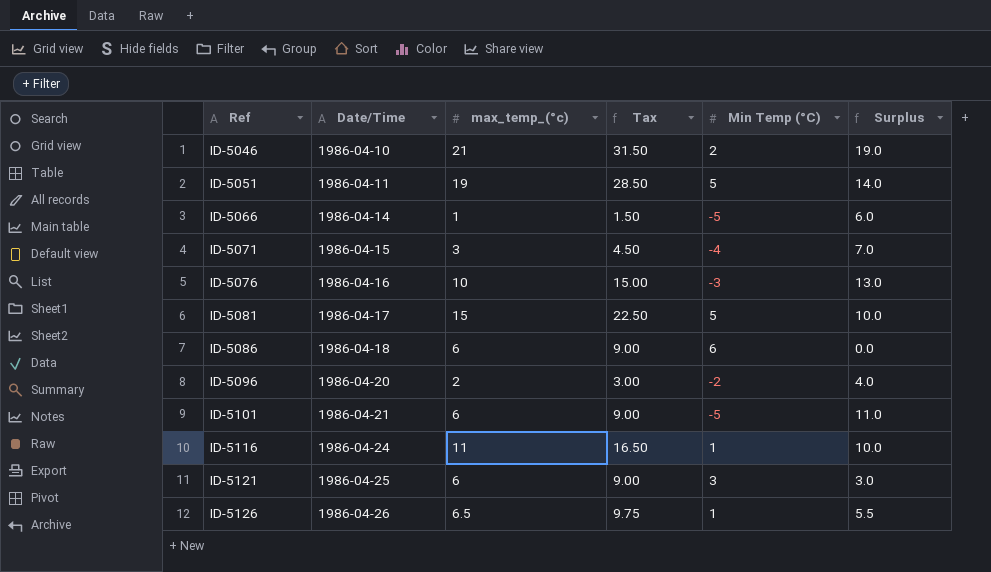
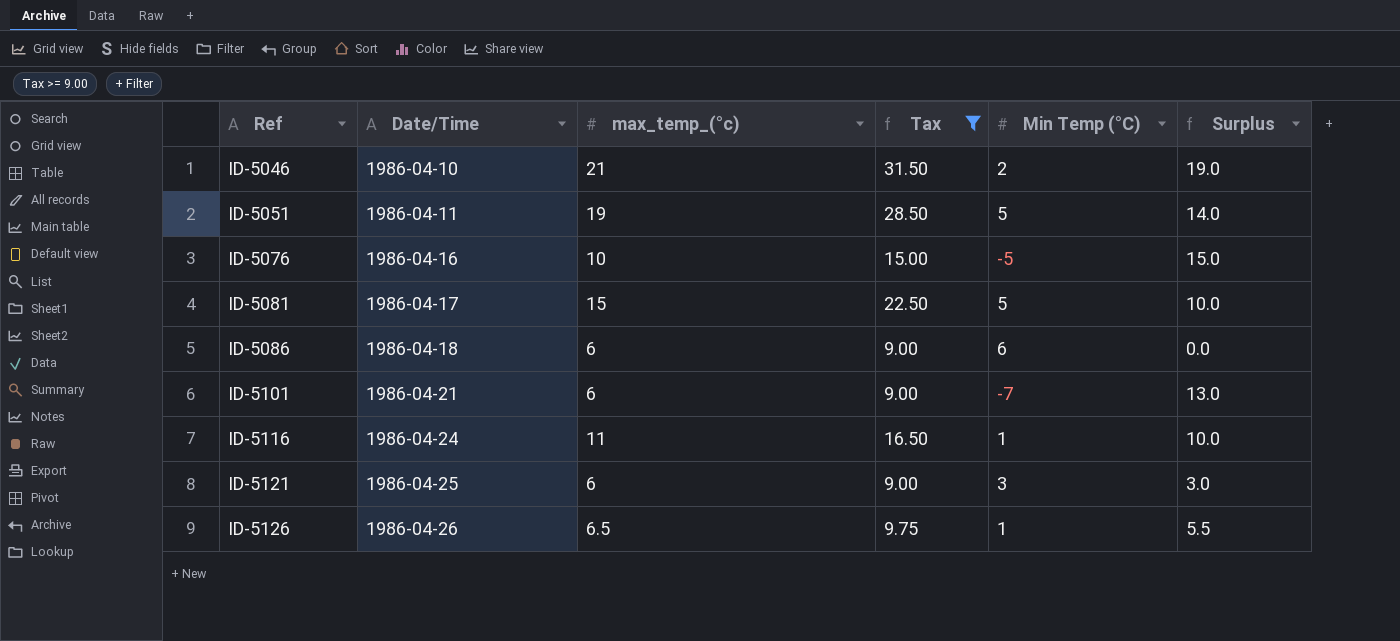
filter: none -> Tax >= 9.00
ID-5076 | Min Temp (°C): -3 -> -5
ID-5076 | Surplus: 13.0 -> 15.0
ID-5101 | Min Temp (°C): -5 -> -7
ID-5101 | Surplus: 11.0 -> 13.0

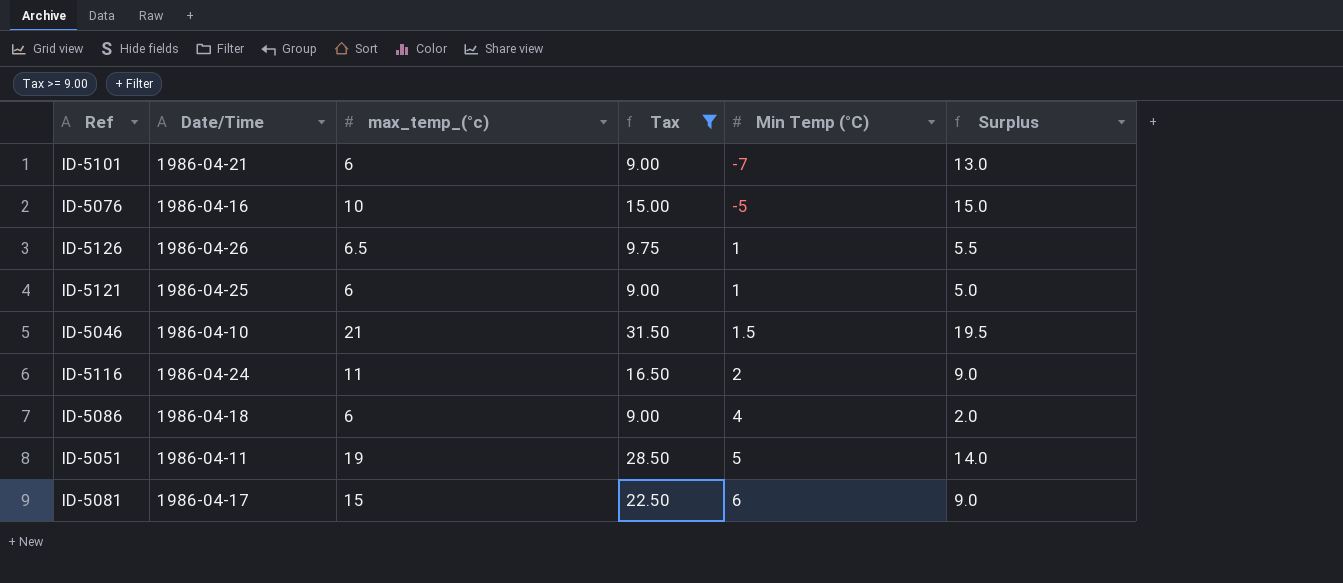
row order: Ref ascending -> Min Temp (°C) ascending
ID-5121 | Min Temp (°C): 3 -> 1
ID-5121 | Surplus: 3.0 -> 5.0
ID-5046 | Min Temp (°C): 2 -> 1.5
ID-5046 | Surplus: 19.0 -> 19.5
ID-5116 | Min Temp (°C): 1 -> 2
ID-5116 | Surplus: 10.0 -> 9.0
ID-5086 | Min Temp (°C): 6 -> 4
ID-5086 | Surplus: 0.0 -> 2.0
ID-5081 | Min Temp (°C): 5 -> 6
ID-5081 | Surplus: 10.0 -> 9.0

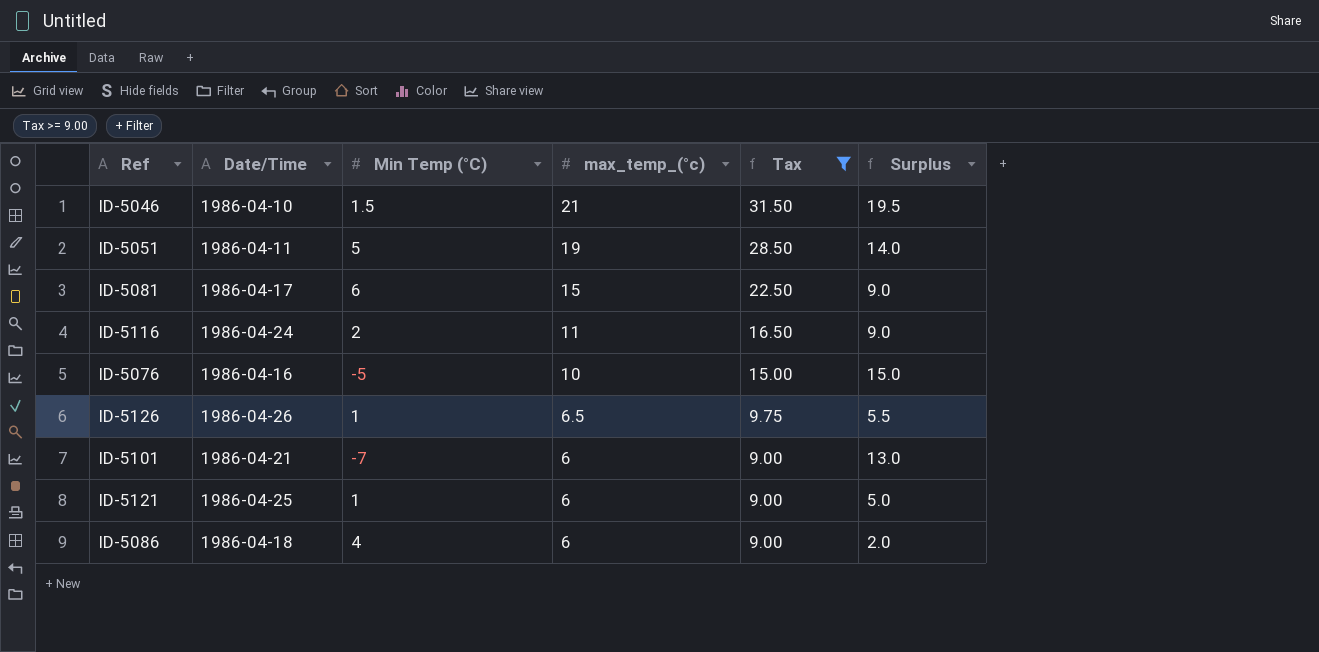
row order: Min Temp (°C) ascending -> max_temp_(°c) descending
column Min Temp (°C) | position: 5 -> 3

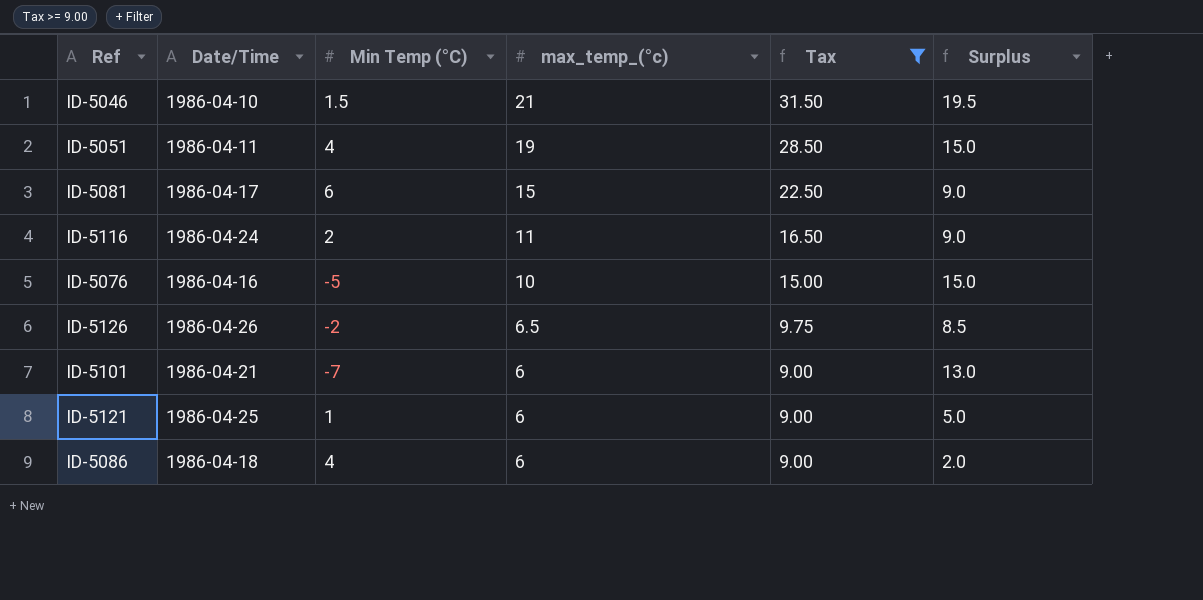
ID-5051 | Min Temp (°C): 5 -> 4
ID-5051 | Surplus: 14.0 -> 15.0
ID-5126 | Min Temp (°C): 1 -> -2
ID-5126 | Surplus: 5.5 -> 8.5

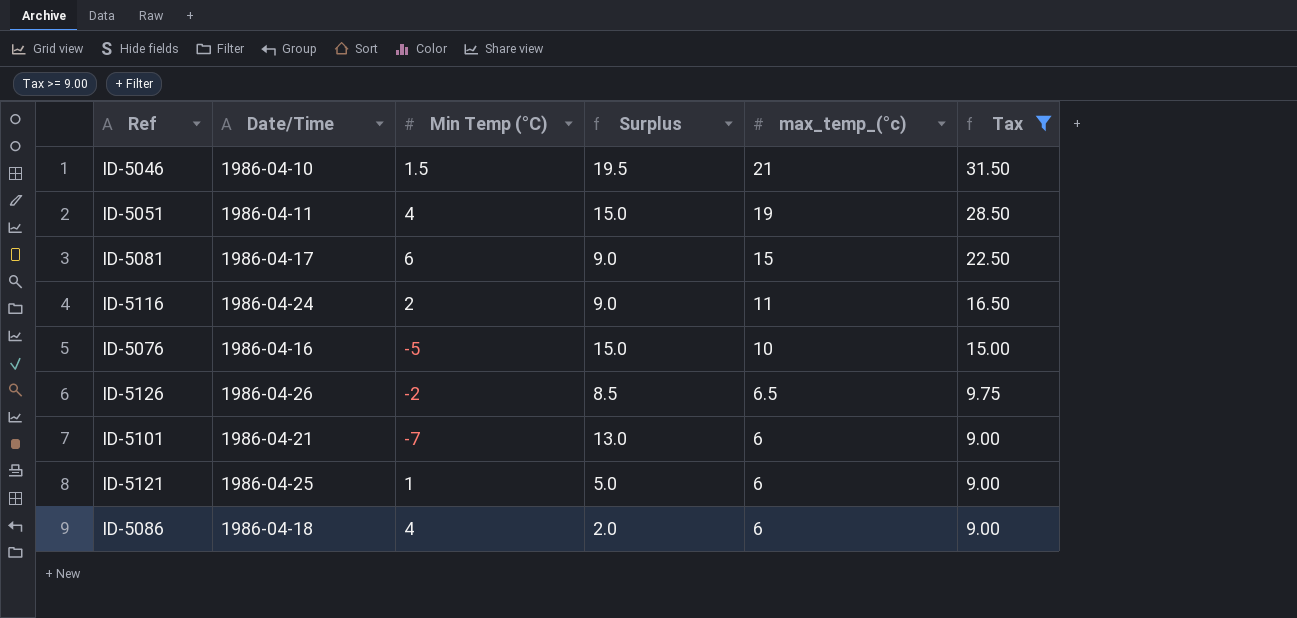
column Surplus | position: 6 -> 4

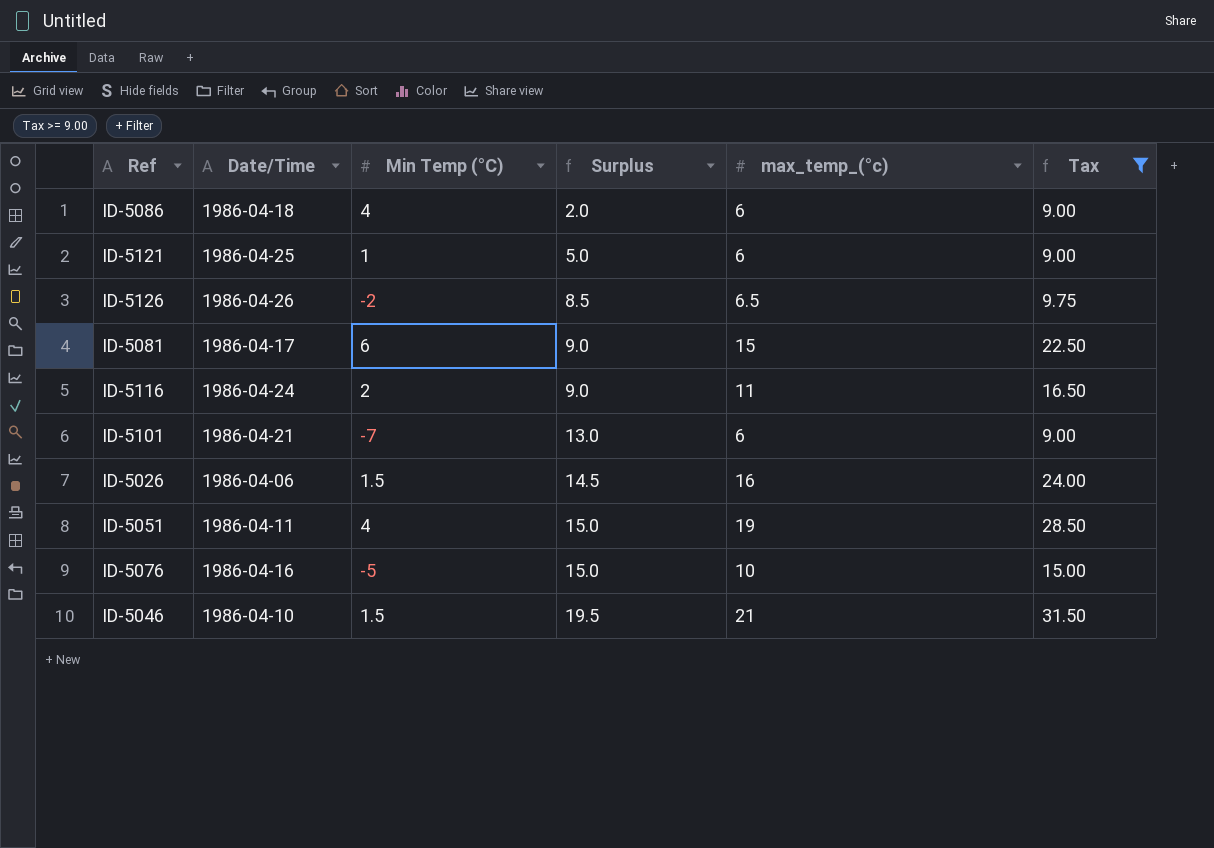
row order: max_temp_(°c) descending -> Surplus ascending
row ID-5026: none -> 1986-04-06 | 1.5 | 14.5 | 16 | 24.00

